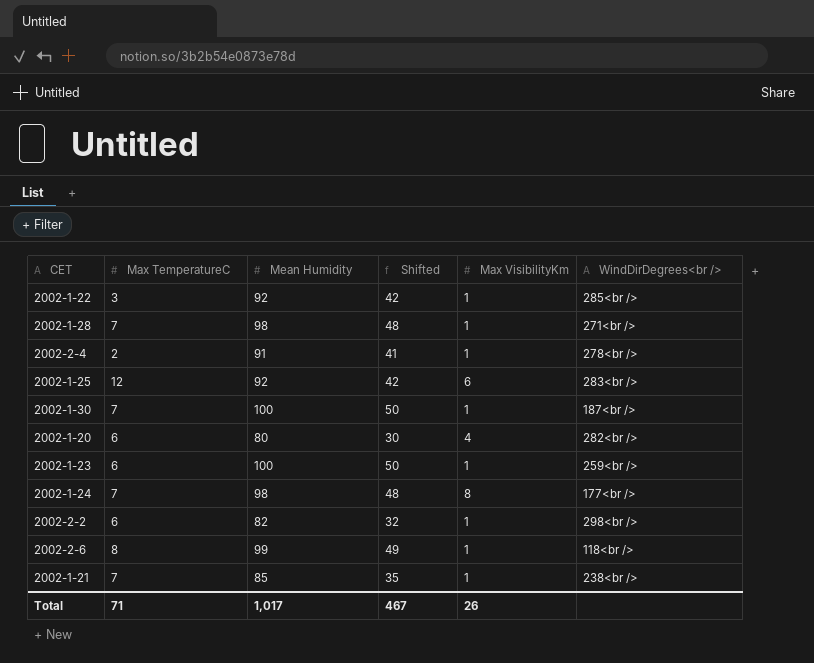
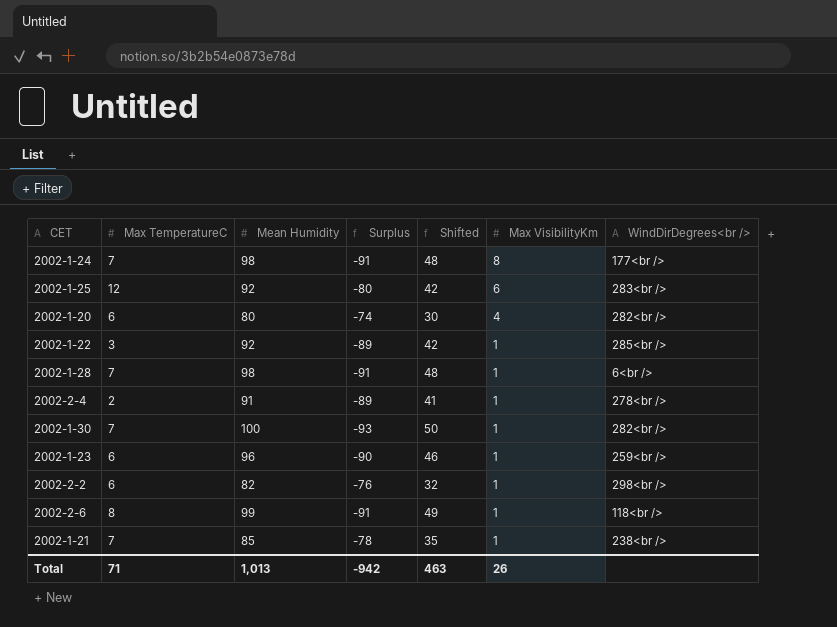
row order: none -> Max VisibilityKm descending
column Surplus | formula: none -> [Max TemperatureC] - [Mean Humidity]
2002-1-28 | WindDirDegrees<br />: 271<br /> -> 6<br />
2002-1-30 | WindDirDegrees<br />: 187<br /> -> 282<br />
2002-1-23 | Mean Humidity: 100 -> 96
2002-1-23 | Shifted: 50 -> 46
Total | Mean Humidity: 1,017 -> 1,013
Total | Shifted: 467 -> 463

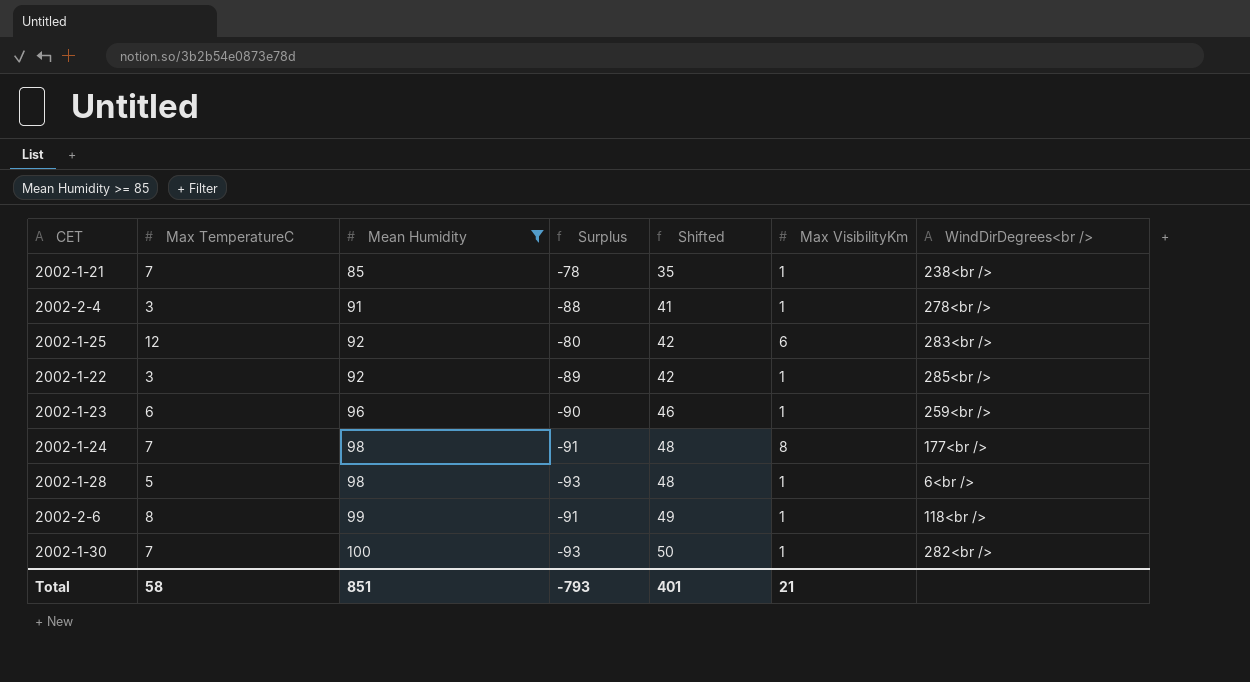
filter: none -> Mean Humidity >= 85
row order: Max VisibilityKm descending -> Mean Humidity ascending
2002-2-4 | Max TemperatureC: 2 -> 3
2002-2-4 | Surplus: -89 -> -88
2002-1-28 | Max TemperatureC: 7 -> 5
2002-1-28 | Surplus: -91 -> -93
Total | Max TemperatureC: 71 -> 58
Total | Mean Humidity: 1,013 -> 851
Total | Surplus: -942 -> -793
Total | Shifted: 463 -> 401
Total | Max VisibilityKm: 26 -> 21

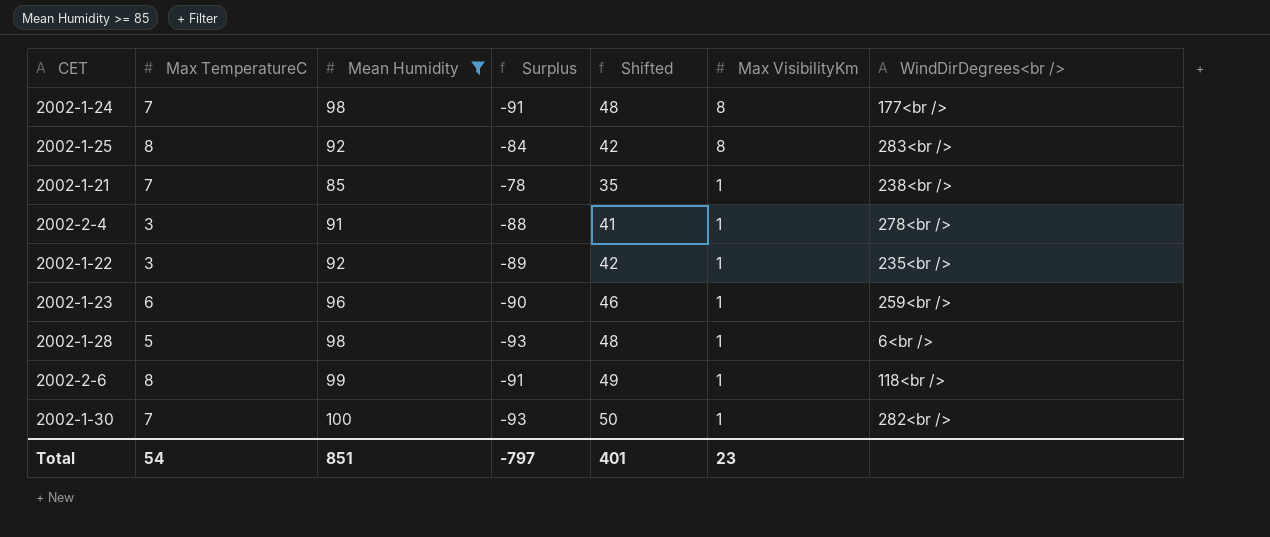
row order: Mean Humidity ascending -> Max VisibilityKm descending
2002-1-25 | Max TemperatureC: 12 -> 8
2002-1-25 | Surplus: -80 -> -84
2002-1-25 | Max VisibilityKm: 6 -> 8
2002-1-22 | WindDirDegrees<br />: 285<br /> -> 235<br />
Total | Max TemperatureC: 58 -> 54
Total | Surplus: -793 -> -797
Total | Max VisibilityKm: 21 -> 23

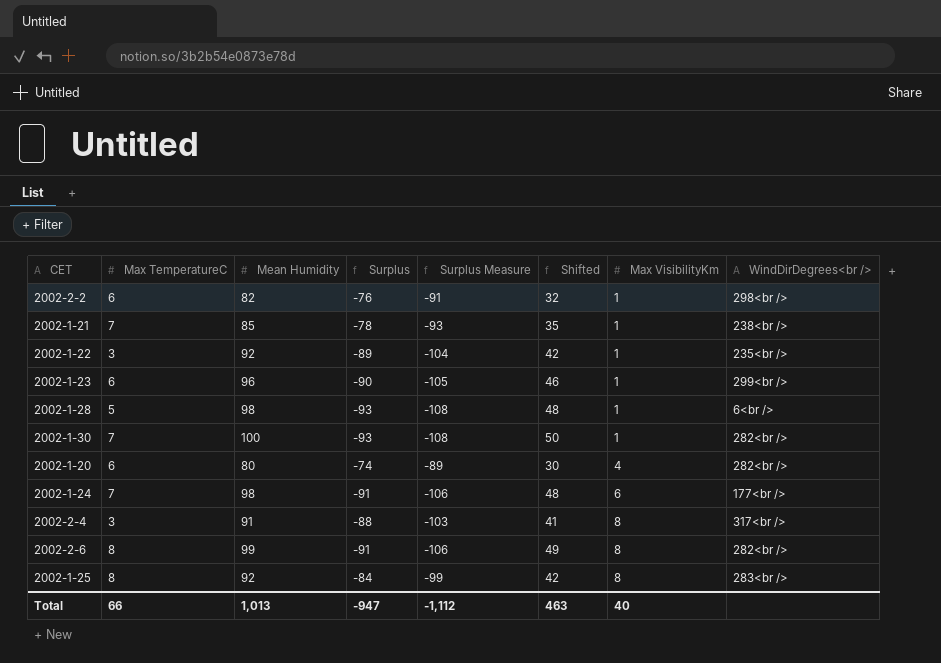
filter: Mean Humidity >= 85 -> none
row order: Max VisibilityKm descending -> Max VisibilityKm ascending
column Surplus Measure | formula: none -> [Surplus] - 15
2002-1-23 | WindDirDegrees<br />: 259<br /> -> 299<br />
2002-1-24 | Max VisibilityKm: 8 -> 6
2002-2-4 | Max VisibilityKm: 1 -> 8
2002-2-4 | WindDirDegrees<br />: 278<br /> -> 317<br />
2002-2-6 | Max VisibilityKm: 1 -> 8
2002-2-6 | WindDirDegrees<br />: 118<br /> -> 282<br />
Total | Max TemperatureC: 54 -> 66
Total | Mean Humidity: 851 -> 1,013
Total | Surplus: -797 -> -947
Total | Shifted: 401 -> 463
Total | Max VisibilityKm: 23 -> 40

